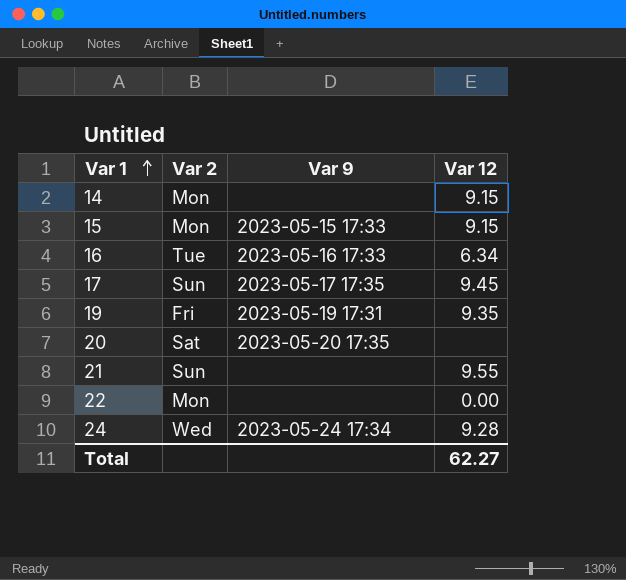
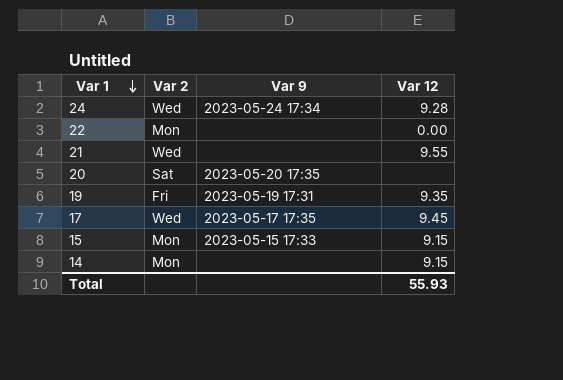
row order: Var 1 ascending -> Var 1 descending
row 16: Tue | 2023-05-16 17:33 | 6.34 -> none
21 | Var 2: Sun -> Wed
17 | Var 2: Sun -> Wed
Total | Var 12: 62.27 -> 55.93

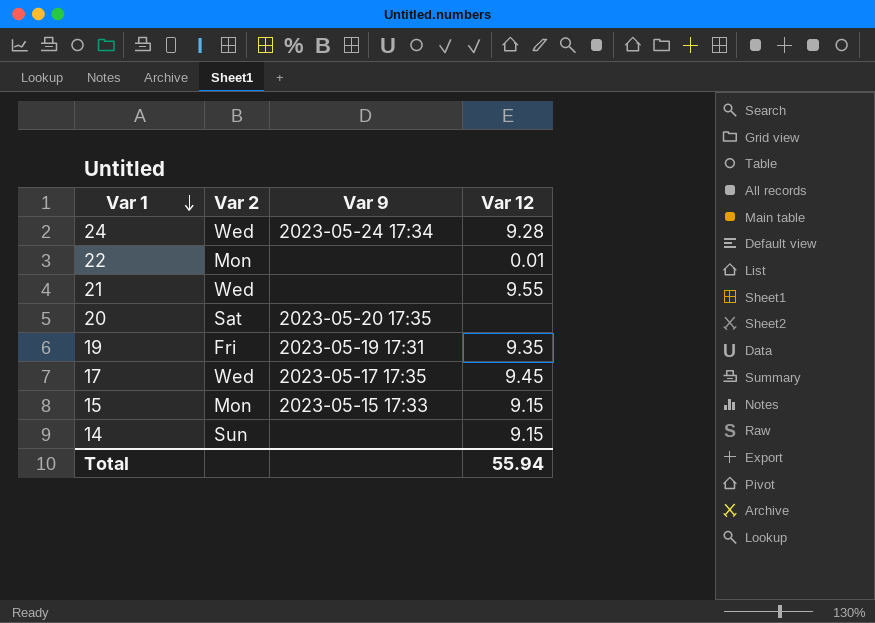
22 | Var 12: 0.00 -> 0.01
14 | Var 2: Mon -> Sun
Total | Var 12: 55.93 -> 55.94

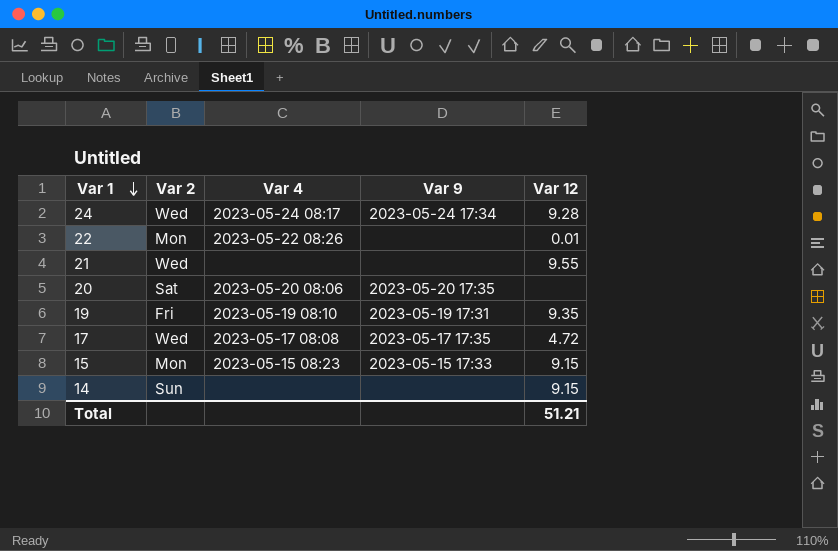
column Var 4 | position: none -> 3
17 | Var 12: 9.45 -> 4.72
Total | Var 12: 55.94 -> 51.21

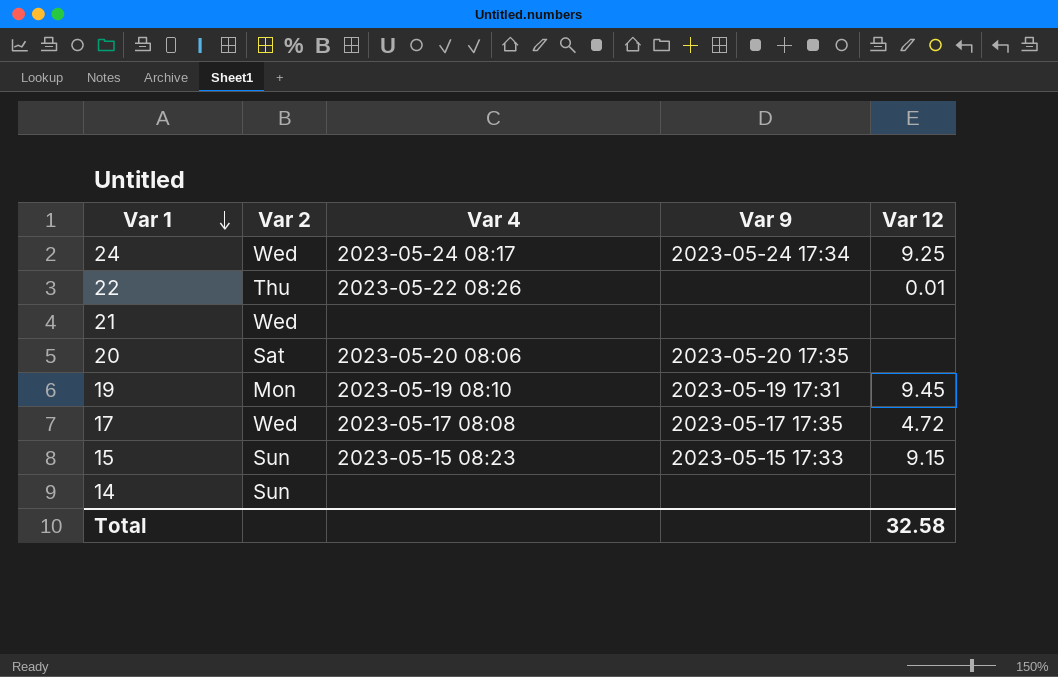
24 | Var 12: 9.28 -> 9.25
22 | Var 2: Mon -> Thu
21 | Var 12: 9.55 -> none
19 | Var 2: Fri -> Mon
19 | Var 12: 9.35 -> 9.45
15 | Var 2: Mon -> Sun
14 | Var 12: 9.15 -> none
Total | Var 12: 51.21 -> 32.58

